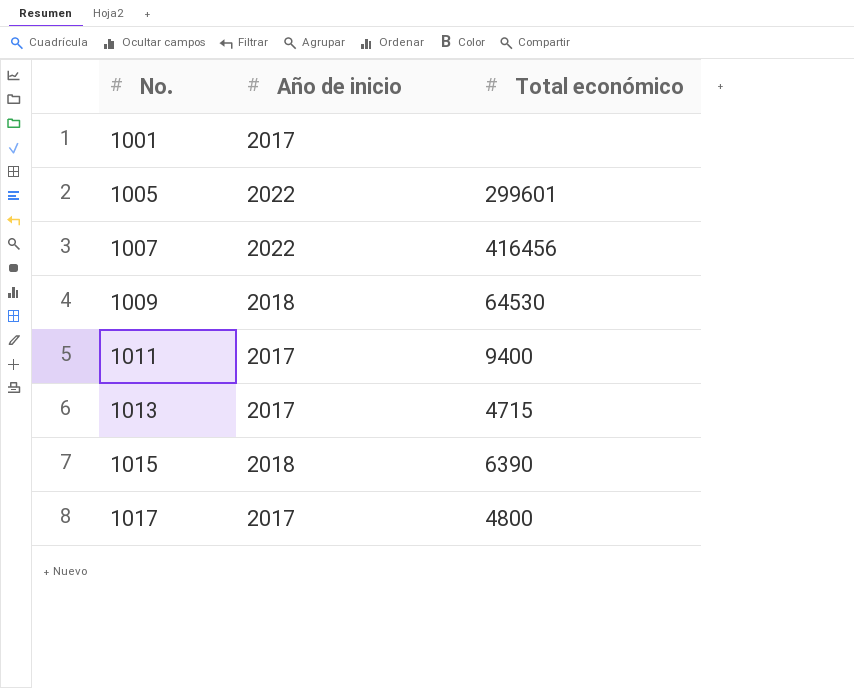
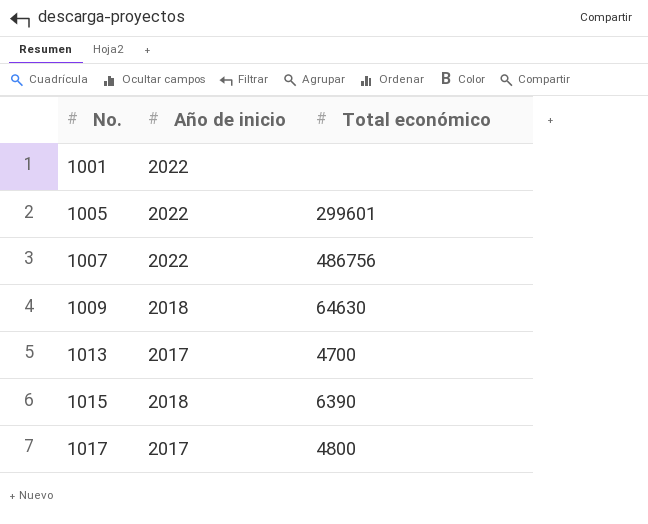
row 1011: 2017 | 9400 -> none
1001 | Año de inicio: 2017 -> 2022
1007 | Total económico: 416456 -> 486756
1009 | Total económico: 64530 -> 64630
1013 | Total económico: 4715 -> 4700

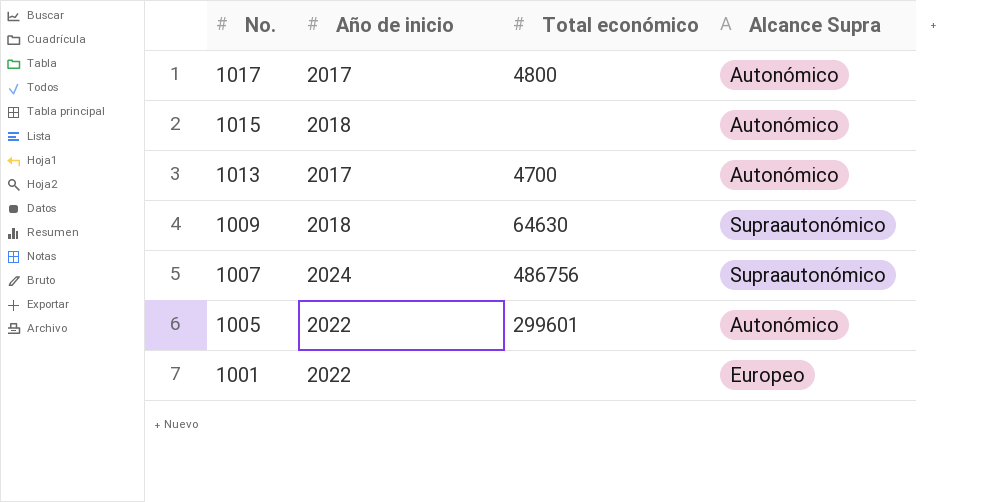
row order: No. ascending -> No. descending
column Alcance Supra | position: none -> 4
1015 | Total económico: 6390 -> none
1007 | Año de inicio: 2022 -> 2024

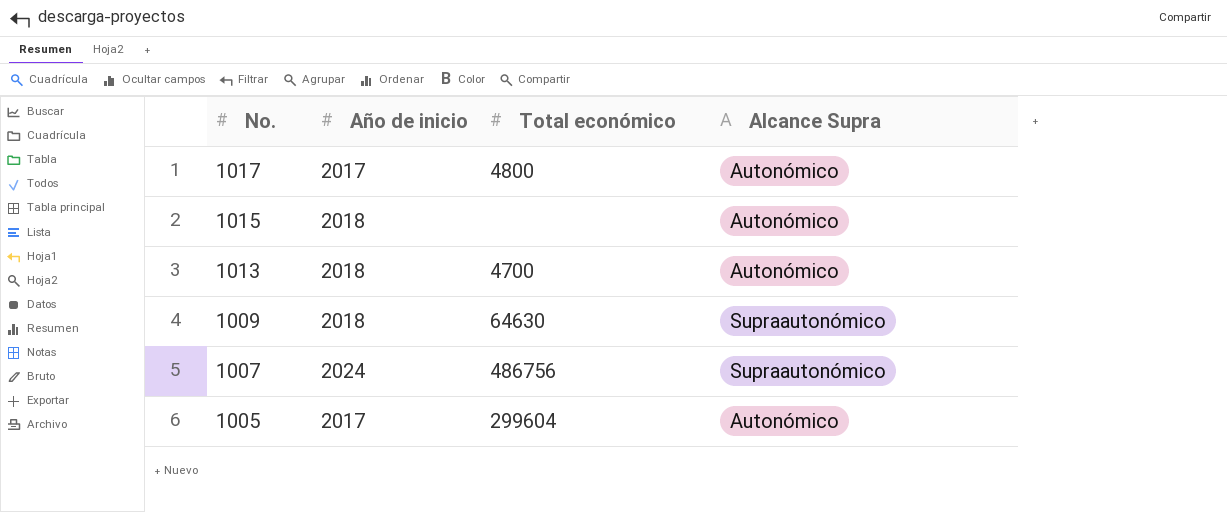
row 1001: 2022 | none | Europeo -> none
1013 | Año de inicio: 2017 -> 2018
1005 | Año de inicio: 2022 -> 2017
1005 | Total económico: 299601 -> 299604

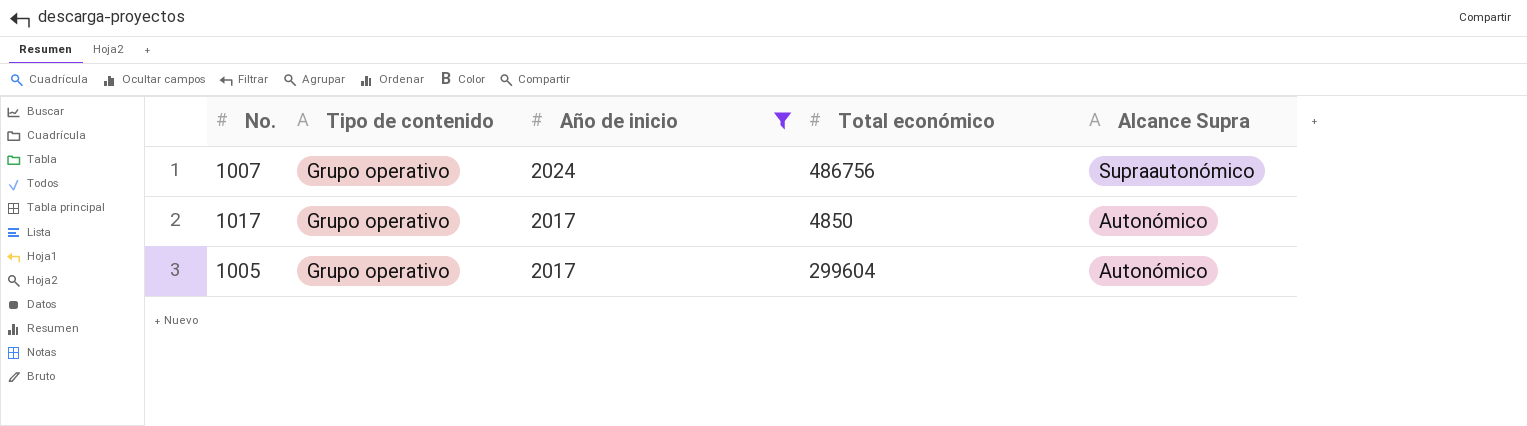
filter: none -> Año de inicio != 2018
row order: No. descending -> Año de inicio descending
column Tipo de contenido | position: none -> 2
1017 | Total económico: 4800 -> 4850

